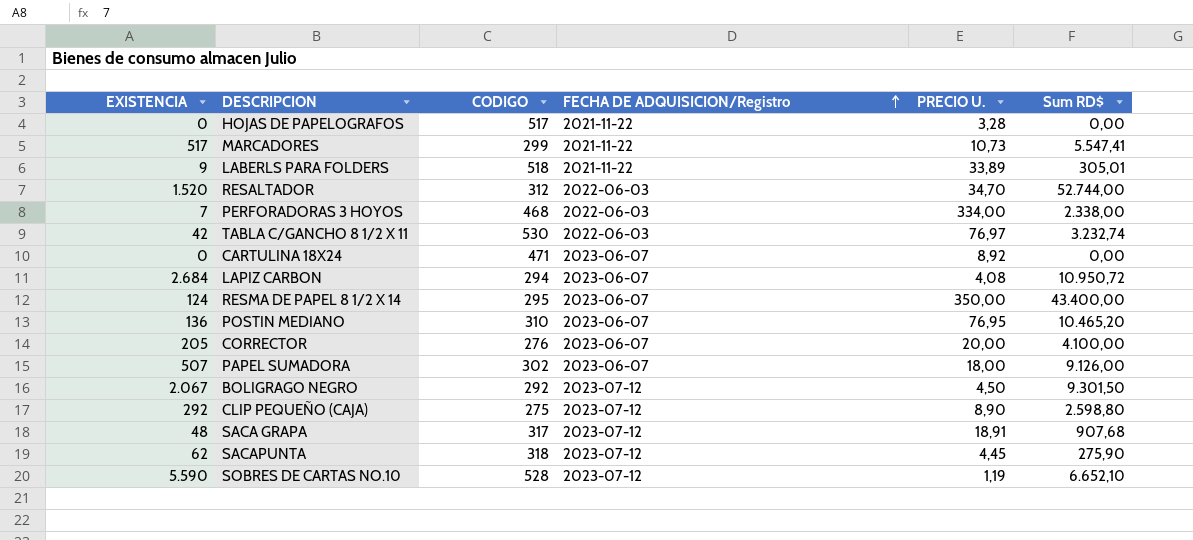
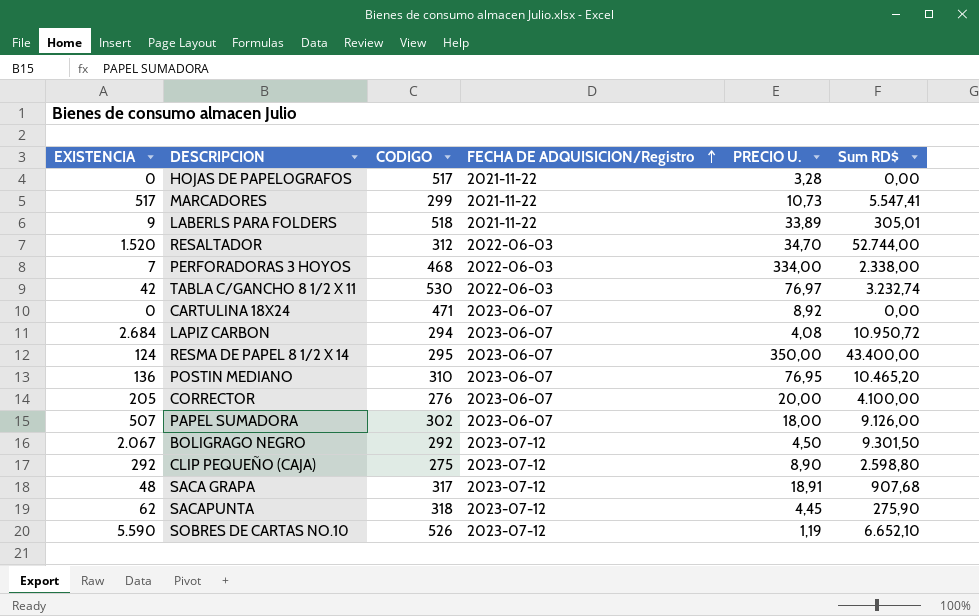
SOBRES DE CARTAS NO.10 | CODIGO: 528 -> 526

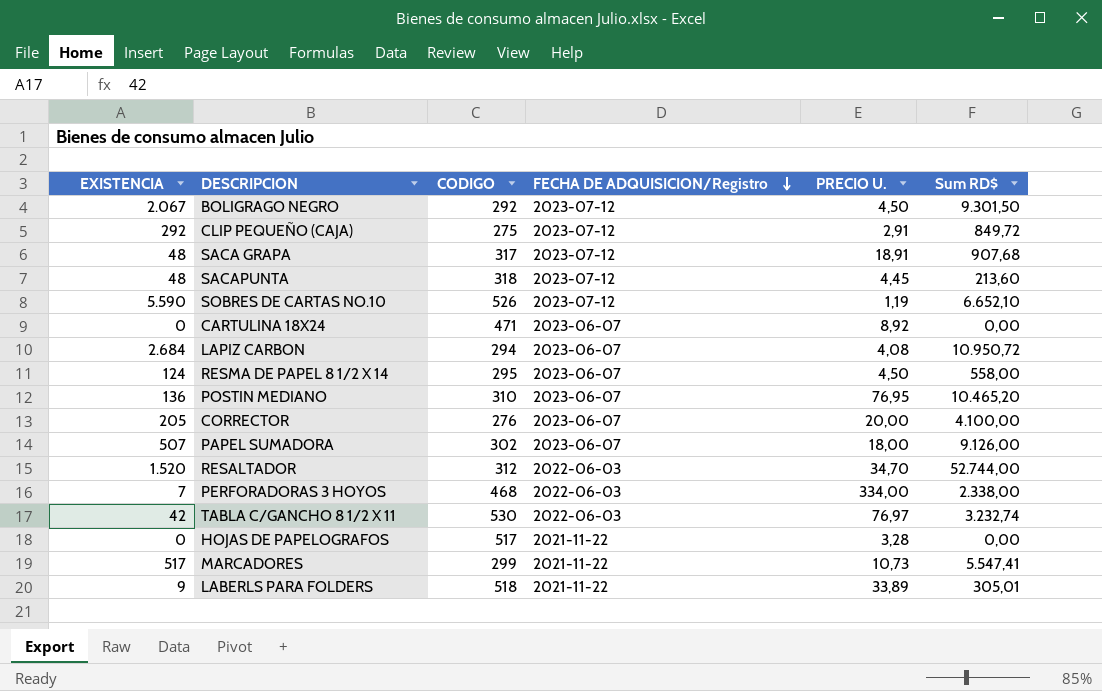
row order: FECHA DE ADQUISICION/Registro ascending -> FECHA DE ADQUISICION/Registro descending
CLIP PEQUEÑO (CAJA) | PRECIO U.: 8,90 -> 2,91
CLIP PEQUEÑO (CAJA) | Sum RD$: 2.598,80 -> 849,72
SACAPUNTA | EXISTENCIA: 62 -> 48
SACAPUNTA | Sum RD$: 275,90 -> 213,60
RESMA DE PAPEL 8 1/2 X 14 | PRECIO U.: 350,00 -> 4,50
RESMA DE PAPEL 8 1/2 X 14 | Sum RD$: 43.400,00 -> 558,00

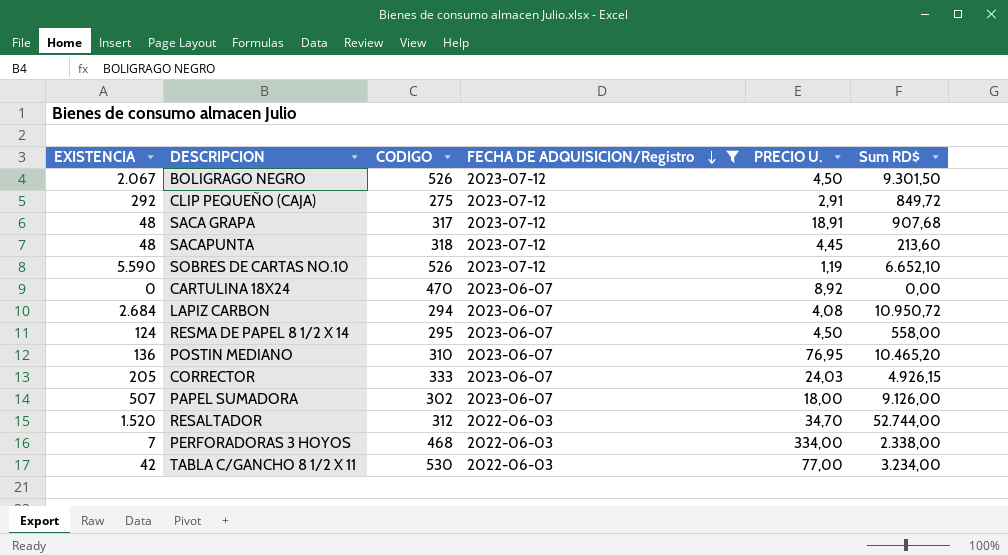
filter: none -> FECHA DE ADQUISICION/Registro != 2021-11-22
BOLIGRAGO NEGRO | CODIGO: 292 -> 526
CARTULINA 18X24 | CODIGO: 471 -> 470
CORRECTOR | CODIGO: 276 -> 333
CORRECTOR | PRECIO U.: 20,00 -> 24,03
CORRECTOR | Sum RD$: 4.100,00 -> 4.926,15
TABLA C/GANCHO 8 1/2 X 11 | PRECIO U.: 76,97 -> 77,00
TABLA C/GANCHO 8 1/2 X 11 | Sum RD$: 3.232,74 -> 3.234,00

